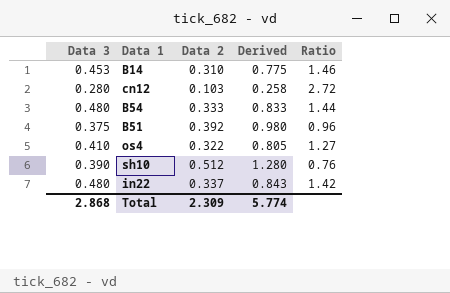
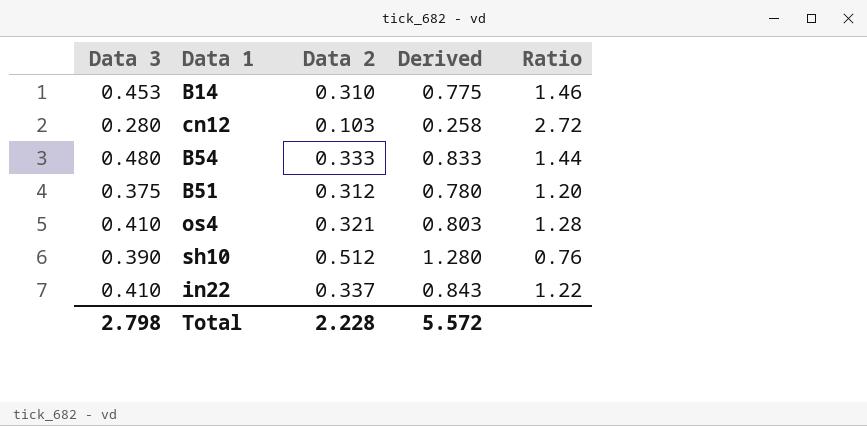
B51 | Data 2: 0.392 -> 0.312
B51 | Derived: 0.980 -> 0.780
B51 | Ratio: 0.96 -> 1.20
os4 | Data 2: 0.322 -> 0.321
os4 | Derived: 0.805 -> 0.803
os4 | Ratio: 1.27 -> 1.28
in22 | Data 3: 0.480 -> 0.410
in22 | Ratio: 1.42 -> 1.22
Total | Data 3: 2.868 -> 2.798
Total | Data 2: 2.309 -> 2.228
Total | Derived: 5.774 -> 5.572

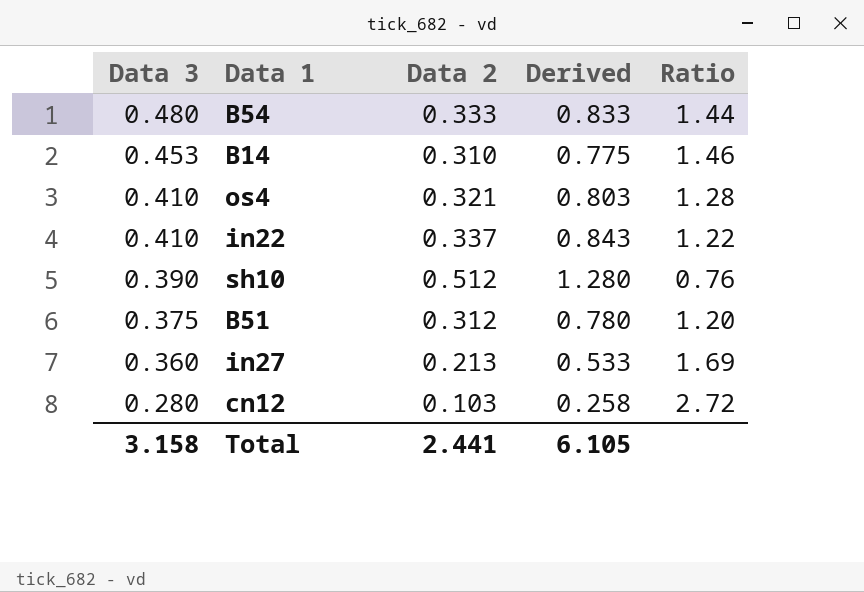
row order: none -> Data 3 descending
row in27: none -> 0.360 | 0.213 | 0.533 | 1.69
Total | Data 3: 2.798 -> 3.158
Total | Data 2: 2.228 -> 2.441
Total | Derived: 5.572 -> 6.105

